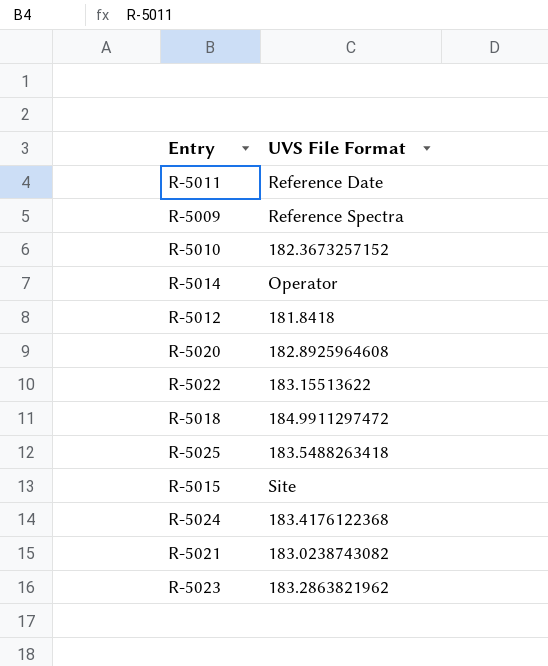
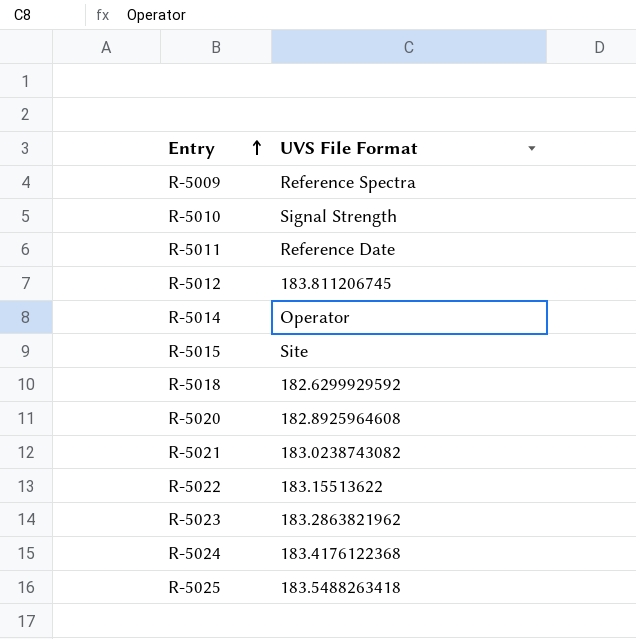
row order: none -> Entry ascending
R-5010 | UVS File Format: 182.3673257152 -> Signal Strength
R-5012 | UVS File Format: 181.8418 -> 183.811206745
R-5018 | UVS File Format: 184.9911297472 -> 182.6299929592

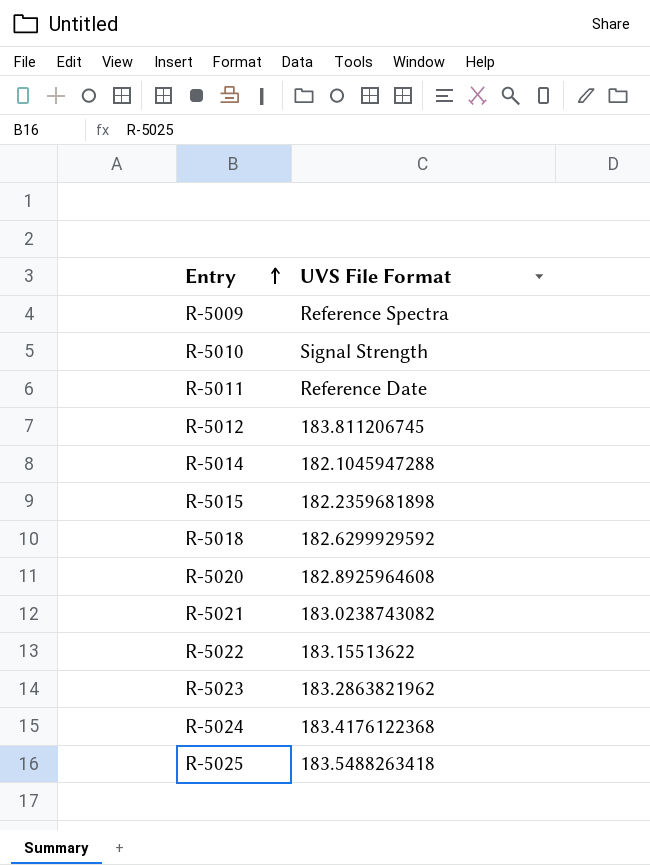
R-5014 | UVS File Format: Operator -> 182.1045947288
R-5015 | UVS File Format: Site -> 182.2359681898

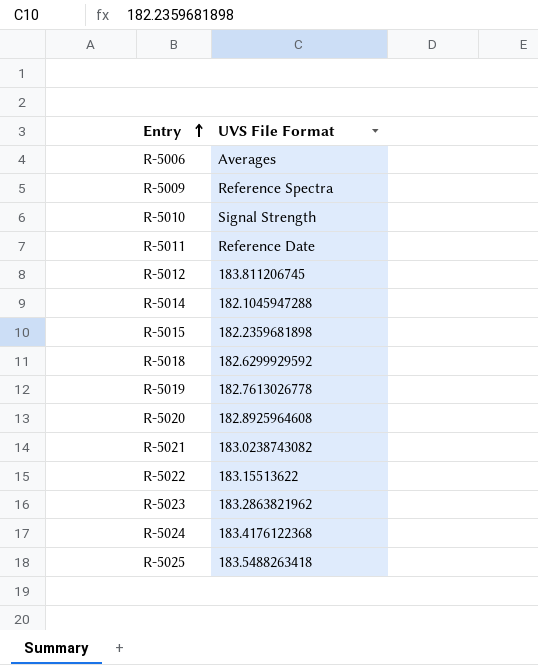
row R-5006: none -> Averages
row R-5019: none -> 182.7613026778

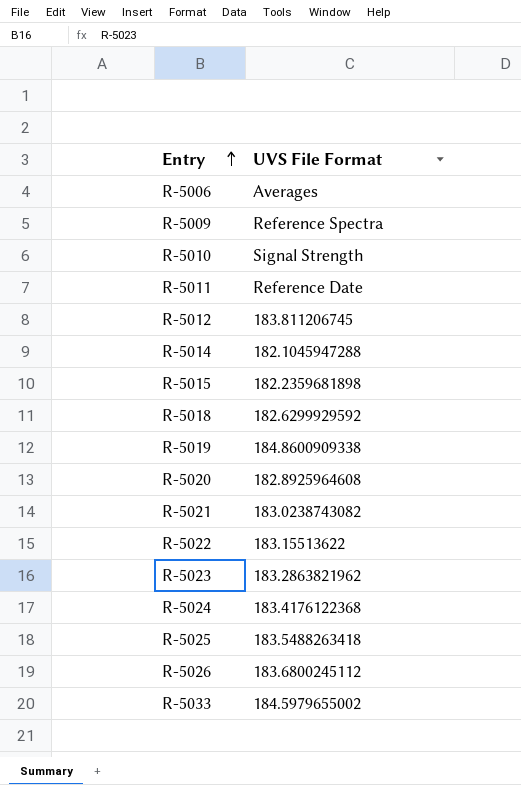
R-5019 | UVS File Format: 182.7613026778 -> 184.8600909338
row R-5026: none -> 183.6800245112
row R-5033: none -> 184.5979655002

